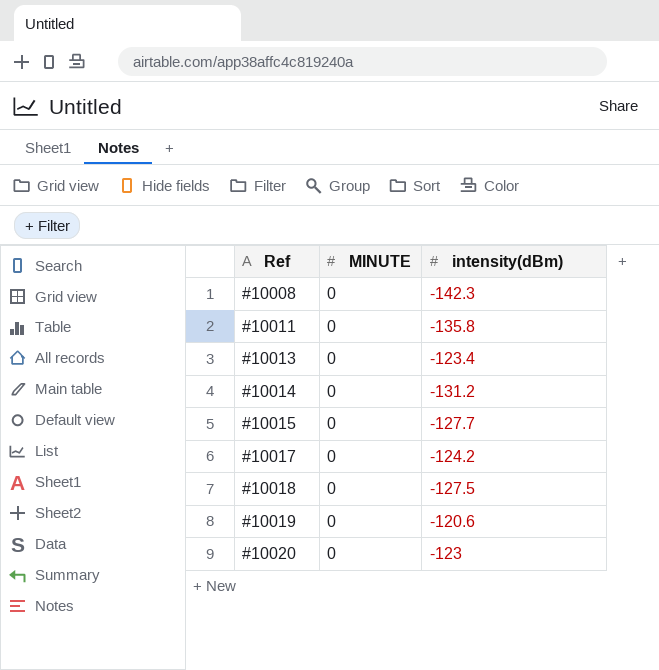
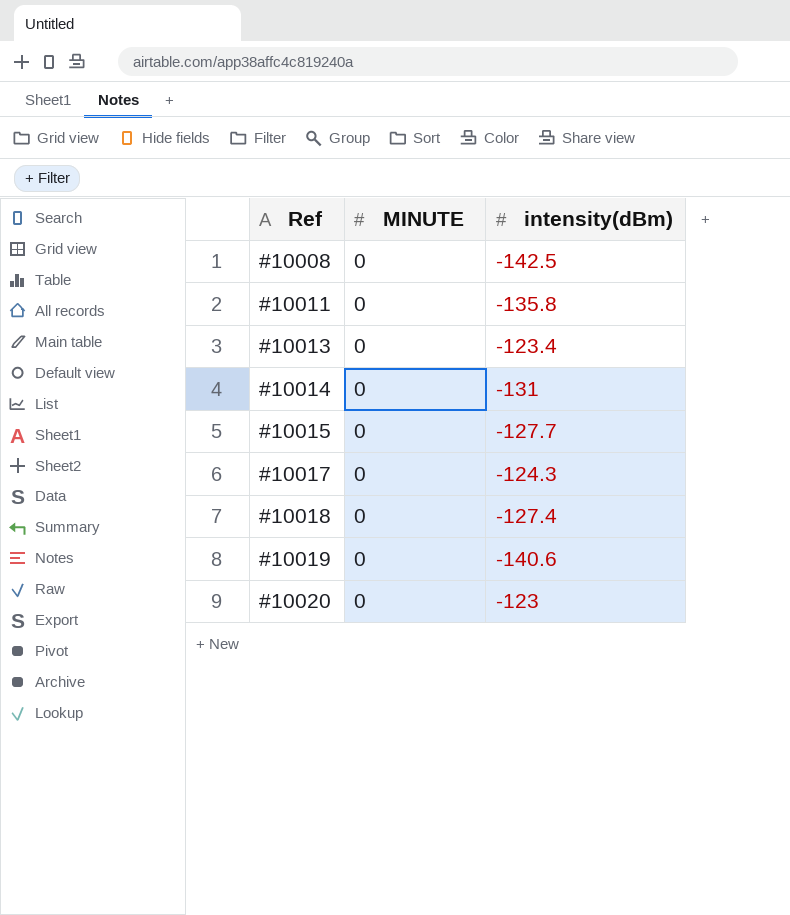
#10008 | intensity(dBm): -142.3 -> -142.5
#10014 | intensity(dBm): -131.2 -> -131
#10017 | intensity(dBm): -124.2 -> -124.3
#10018 | intensity(dBm): -127.5 -> -127.4
#10019 | intensity(dBm): -120.6 -> -140.6

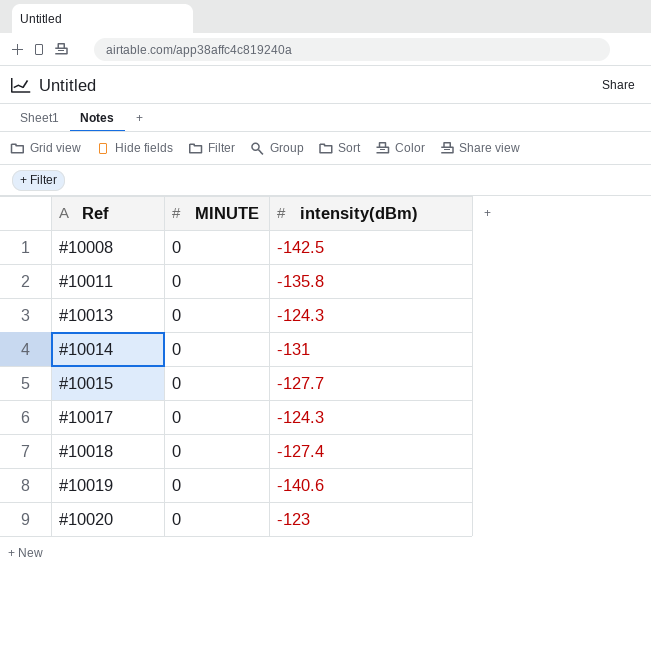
#10013 | intensity(dBm): -123.4 -> -124.3

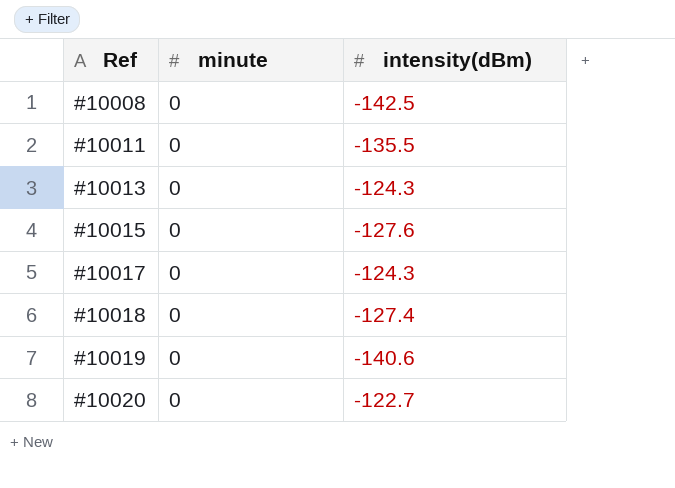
column name: MINUTE -> minute
row #10014: 0 | -131 -> none
#10011 | intensity(dBm): -135.8 -> -135.5
#10015 | intensity(dBm): -127.7 -> -127.6
#10020 | intensity(dBm): -123 -> -122.7

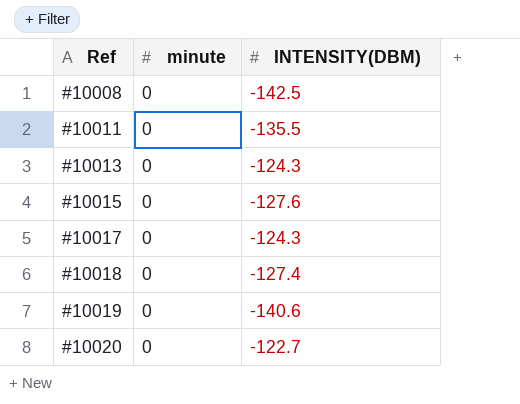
column name: intensity(dBm) -> INTENSITY(DBM)

